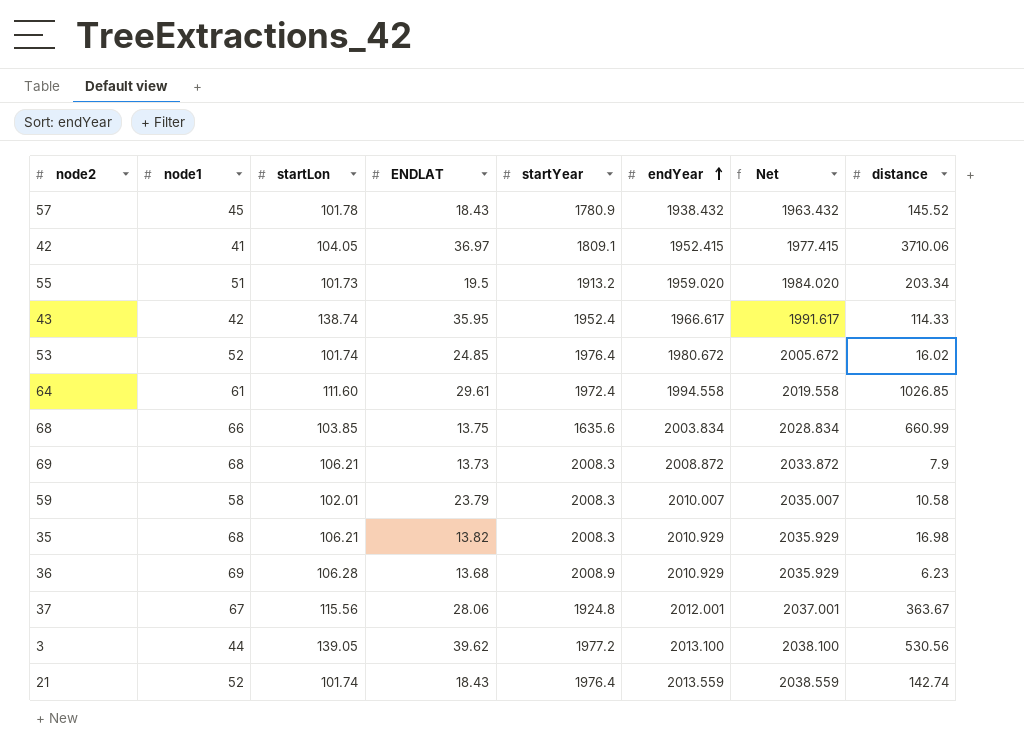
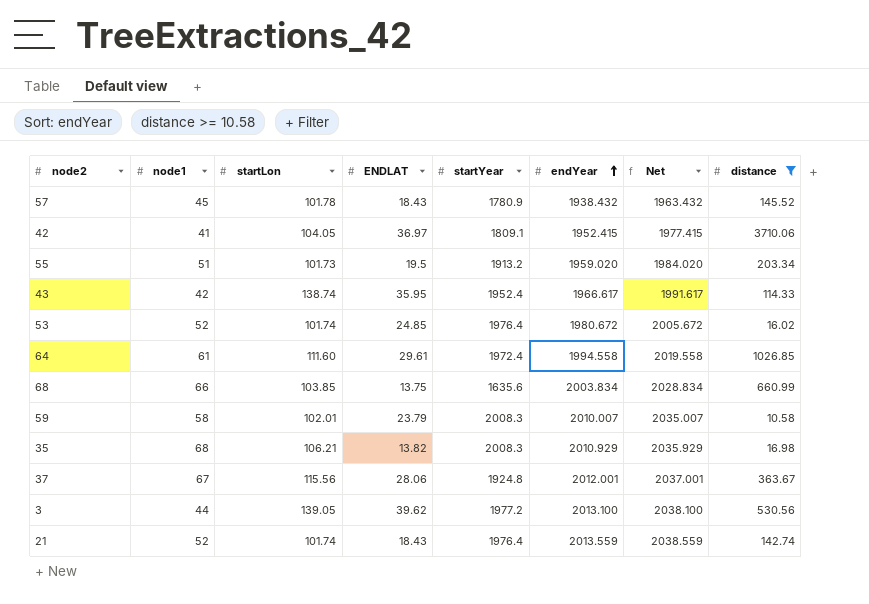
filter: none -> distance >= 10.58

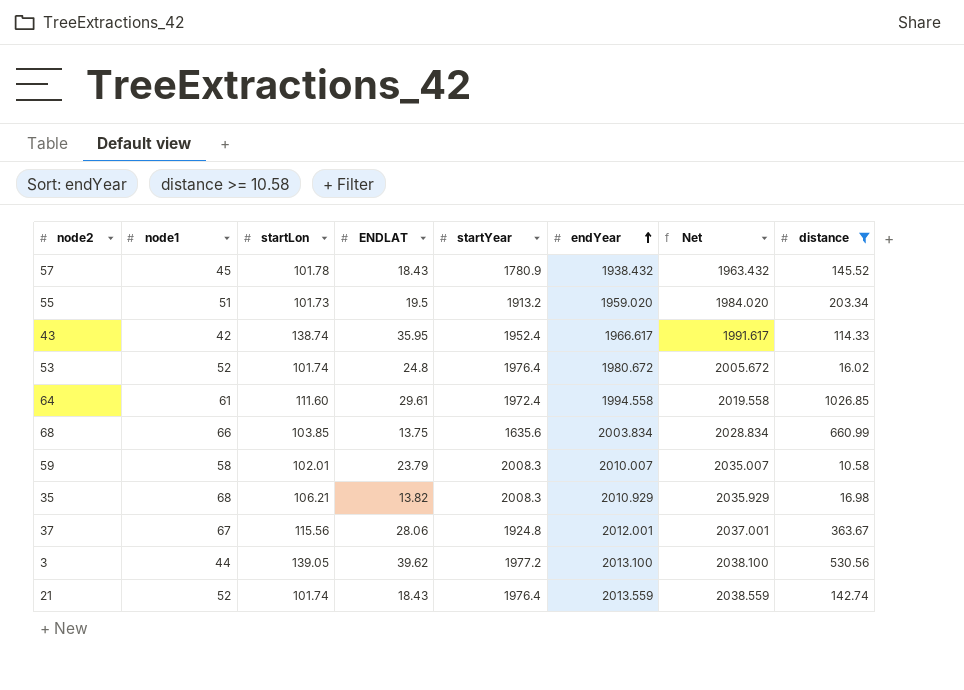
row 42: 41 | 104.05 | 36.97 | 1809.1 | 1952.415 | 1977.415 | 3710.06 -> none
53 | ENDLAT: 24.85 -> 24.8

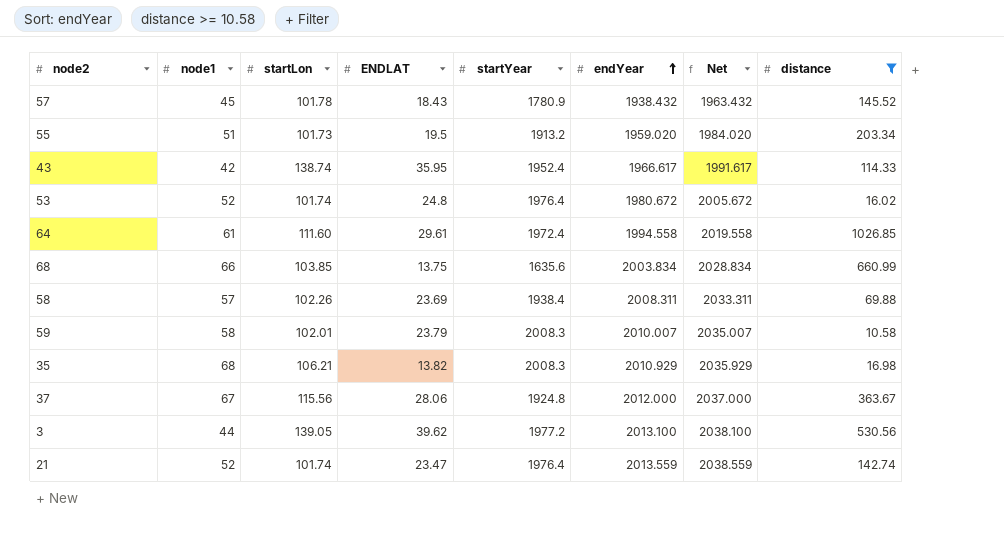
row 58: none -> 57 | 102.26 | 23.69 | 1938.4 | 2008.311 | 2033.311 | 69.88
37 | endYear: 2012.001 -> 2012.000
37 | Net: 2037.001 -> 2037.000
21 | ENDLAT: 18.43 -> 23.47

